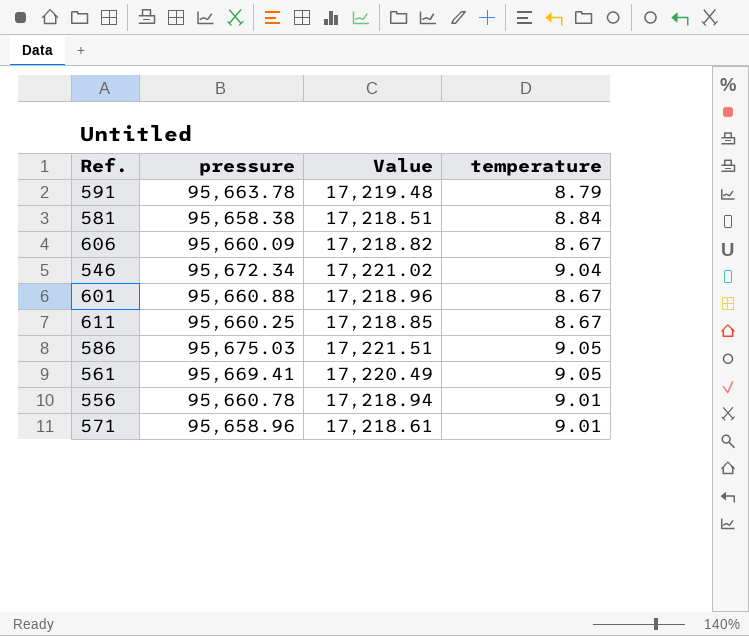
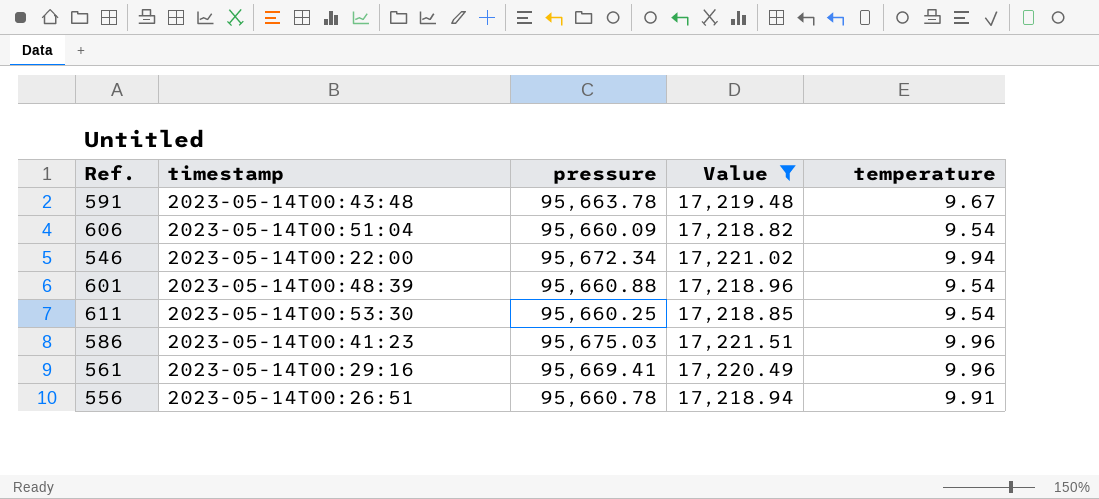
filter: none -> Value >= 17,218.82
column timestamp | position: none -> 2
591 | temperature: 8.79 -> 9.67
606 | temperature: 8.67 -> 9.54
546 | temperature: 9.04 -> 9.94
601 | temperature: 8.67 -> 9.54
611 | temperature: 8.67 -> 9.54
586 | temperature: 9.05 -> 9.96
561 | temperature: 9.05 -> 9.96
556 | temperature: 9.01 -> 9.91

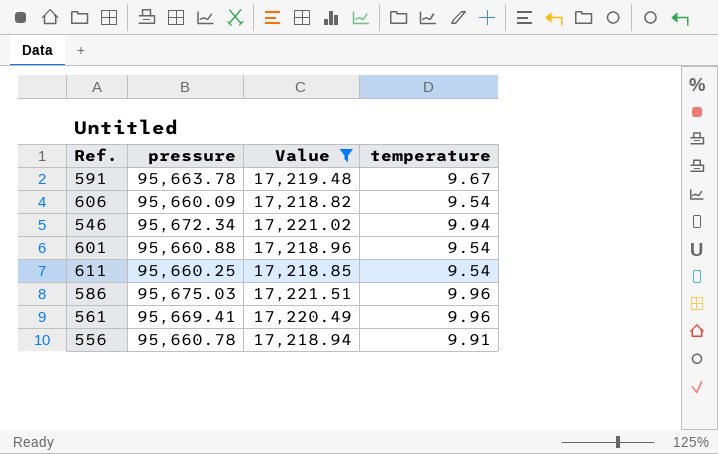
column timestamp | position: 2 -> none

